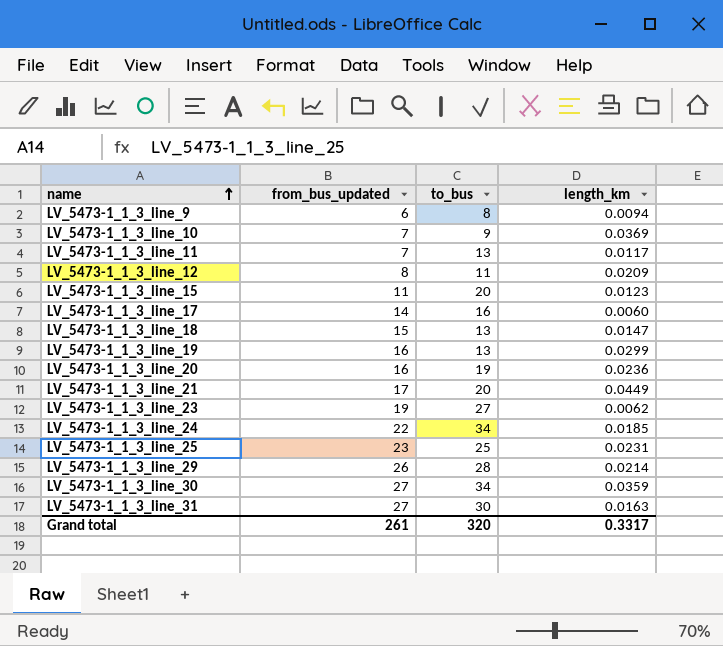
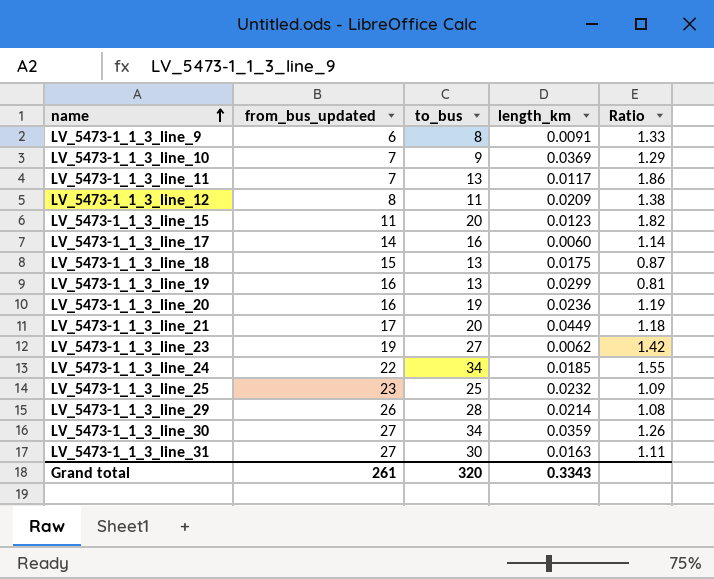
column Ratio | formula: none -> [to_bus] / [from_bus_updated]
LV_5473-1_1_3_line_9 | length_km: 0.0094 -> 0.0091
LV_5473-1_1_3_line_18 | length_km: 0.0147 -> 0.0175
LV_5473-1_1_3_line_25 | length_km: 0.0231 -> 0.0232
Grand total | length_km: 0.3317 -> 0.3343

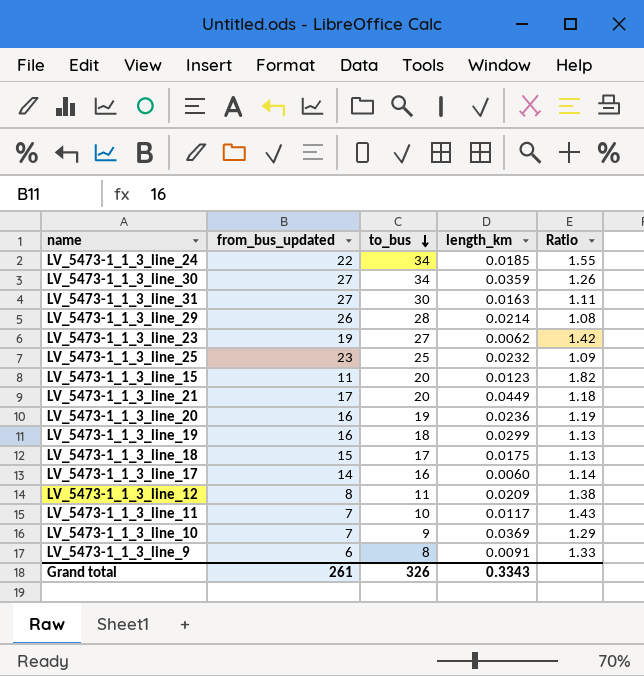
row order: name ascending -> to_bus descending
LV_5473-1_1_3_line_19 | to_bus: 13 -> 18
LV_5473-1_1_3_line_19 | Ratio: 0.81 -> 1.13
LV_5473-1_1_3_line_18 | to_bus: 13 -> 17
LV_5473-1_1_3_line_18 | Ratio: 0.87 -> 1.13
LV_5473-1_1_3_line_11 | to_bus: 13 -> 10
LV_5473-1_1_3_line_11 | Ratio: 1.86 -> 1.43
Grand total | to_bus: 320 -> 326

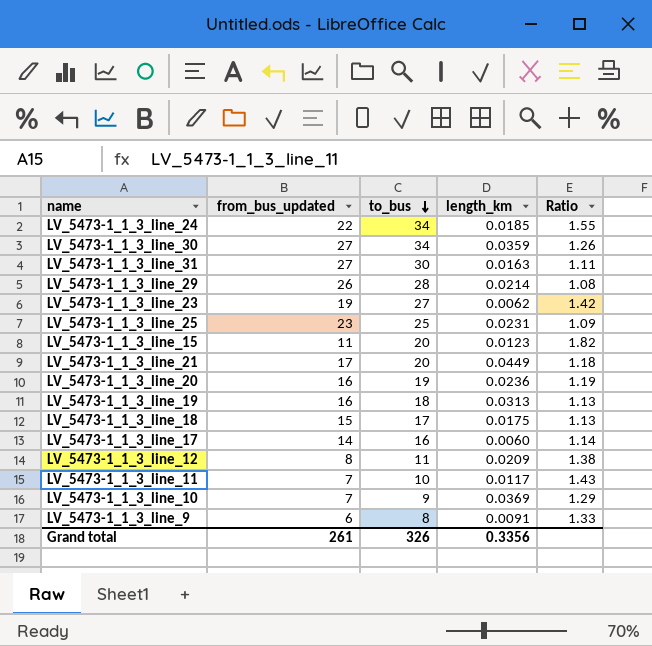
LV_5473-1_1_3_line_25 | length_km: 0.0232 -> 0.0231
LV_5473-1_1_3_line_19 | length_km: 0.0299 -> 0.0313
Grand total | length_km: 0.3343 -> 0.3356

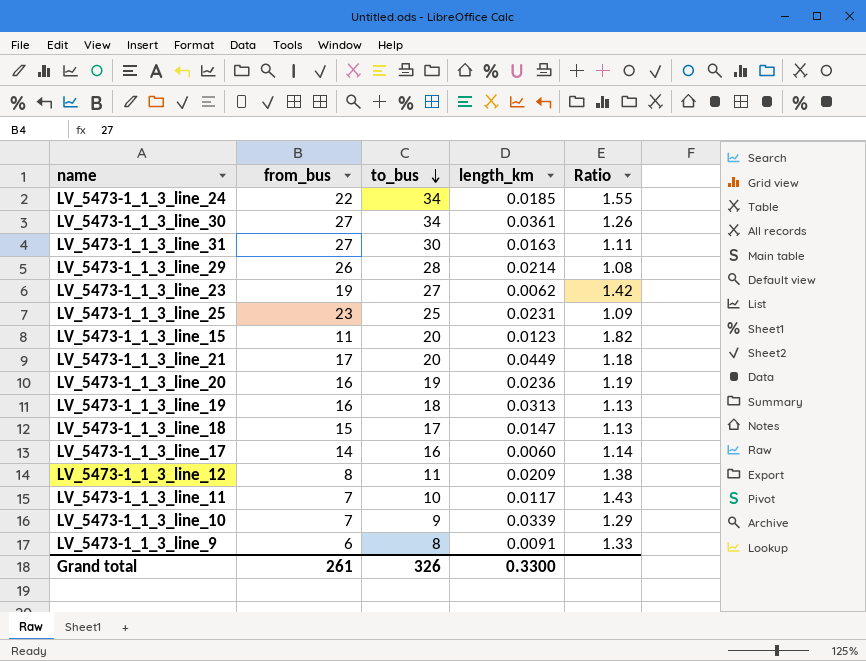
column name: from_bus_updated -> from_bus
LV_5473-1_1_3_line_30 | length_km: 0.0359 -> 0.0361
LV_5473-1_1_3_line_18 | length_km: 0.0175 -> 0.0147
LV_5473-1_1_3_line_10 | length_km: 0.0369 -> 0.0339
Grand total | length_km: 0.3356 -> 0.3300

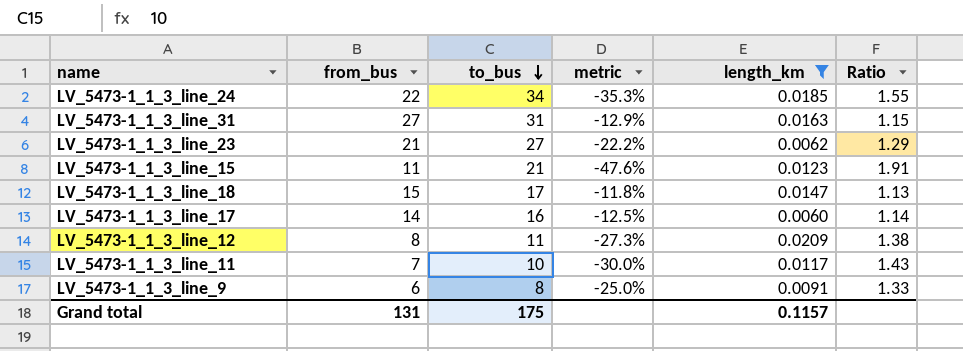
filter: none -> length_km <= 0.0209
column metric | formula: none -> ([from_bus] - [to_bus]) / [to_bus]
LV_5473-1_1_3_line_31 | to_bus: 30 -> 31
LV_5473-1_1_3_line_31 | Ratio: 1.11 -> 1.15
LV_5473-1_1_3_line_23 | from_bus: 19 -> 21
LV_5473-1_1_3_line_23 | Ratio: 1.42 -> 1.29
LV_5473-1_1_3_line_15 | to_bus: 20 -> 21
LV_5473-1_1_3_line_15 | Ratio: 1.82 -> 1.91
Grand total | from_bus: 261 -> 131
Grand total | to_bus: 326 -> 175
Grand total | length_km: 0.3300 -> 0.1157

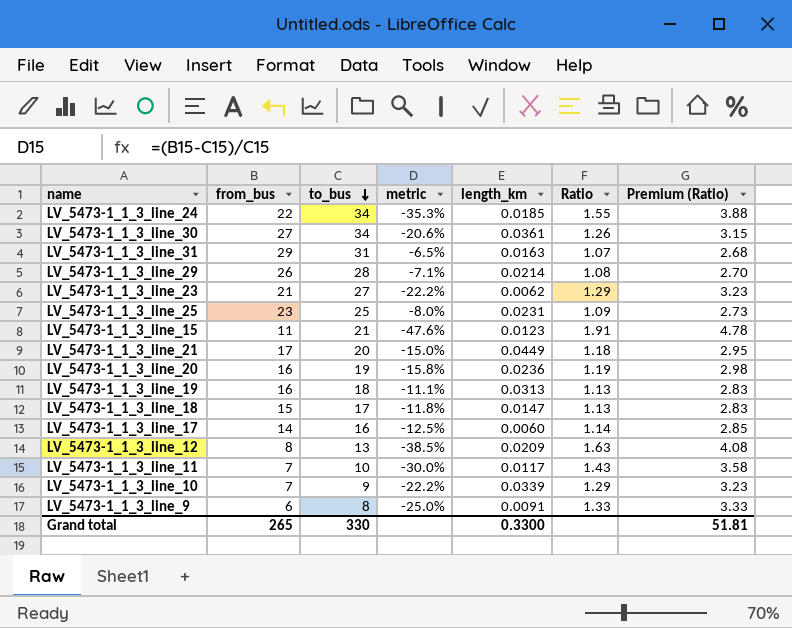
filter: length_km <= 0.0209 -> none
column Premium (Ratio) | formula: none -> [Ratio] * 2.5
LV_5473-1_1_3_line_31 | from_bus: 27 -> 29
LV_5473-1_1_3_line_31 | metric: -12.9% -> -6.5%
LV_5473-1_1_3_line_31 | Ratio: 1.15 -> 1.07
LV_5473-1_1_3_line_12 | to_bus: 11 -> 13
LV_5473-1_1_3_line_12 | metric: -27.3% -> -38.5%
LV_5473-1_1_3_line_12 | Ratio: 1.38 -> 1.63
Grand total | from_bus: 131 -> 265
Grand total | to_bus: 175 -> 330
Grand total | length_km: 0.1157 -> 0.3300

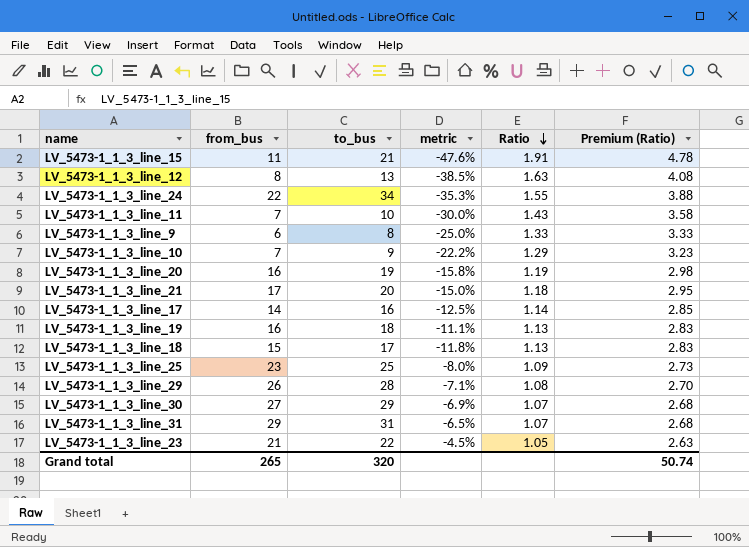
row order: to_bus descending -> Ratio descending
column length_km | position: 5 -> none
LV_5473-1_1_3_line_30 | to_bus: 34 -> 29
LV_5473-1_1_3_line_30 | metric: -20.6% -> -6.9%
LV_5473-1_1_3_line_30 | Ratio: 1.26 -> 1.07
LV_5473-1_1_3_line_30 | Premium (Ratio): 3.15 -> 2.68
LV_5473-1_1_3_line_23 | to_bus: 27 -> 22
LV_5473-1_1_3_line_23 | metric: -22.2% -> -4.5%
LV_5473-1_1_3_line_23 | Ratio: 1.29 -> 1.05
LV_5473-1_1_3_line_23 | Premium (Ratio): 3.23 -> 2.63
Grand total | to_bus: 330 -> 320
Grand total | Premium (Ratio): 51.81 -> 50.74

